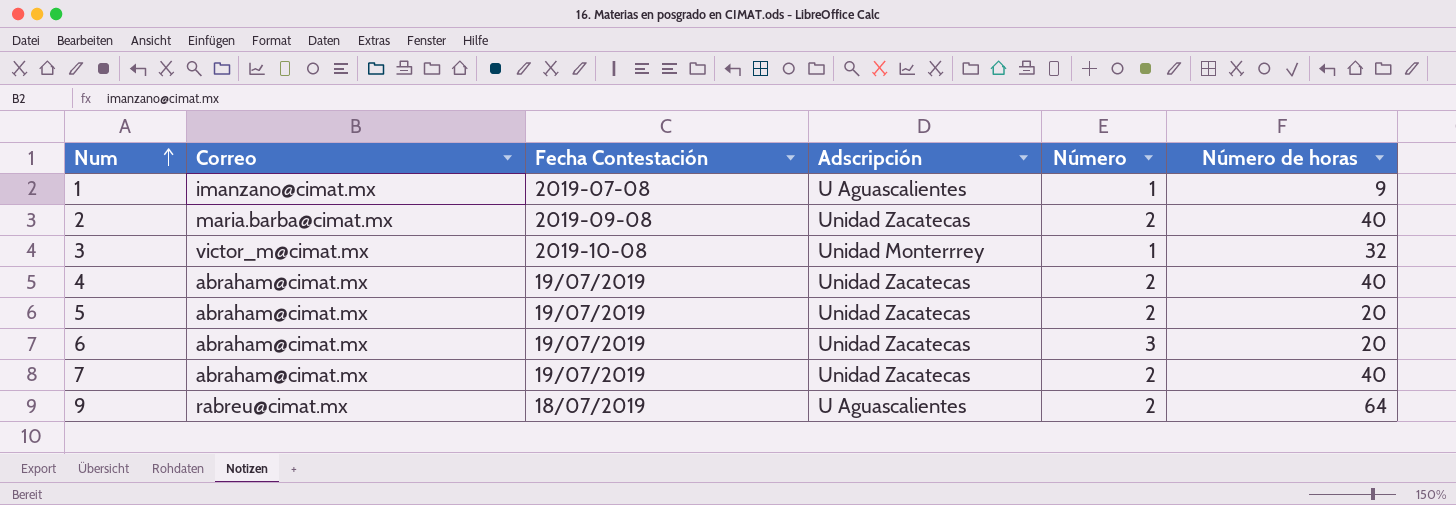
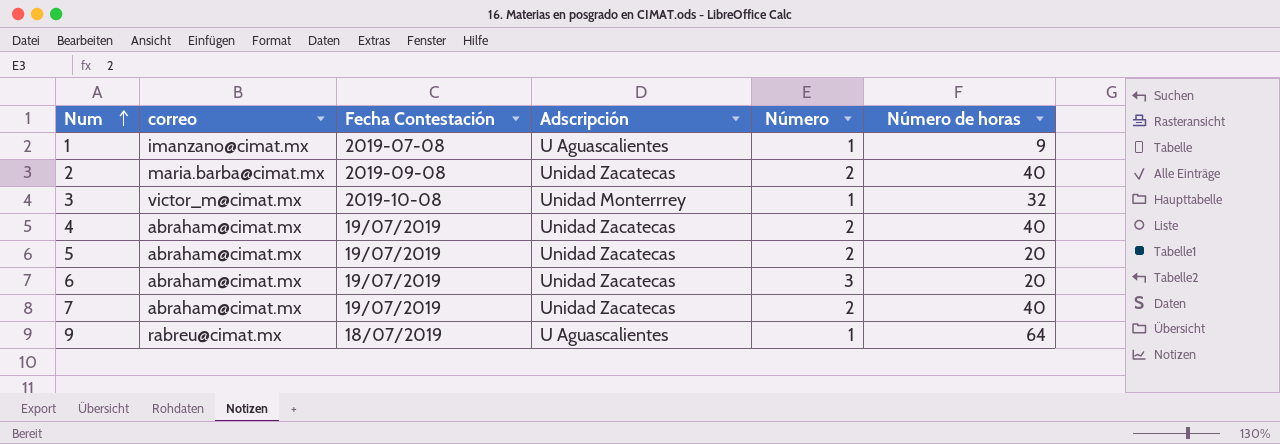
column name: Correo -> correo
9 | Número: 2 -> 1

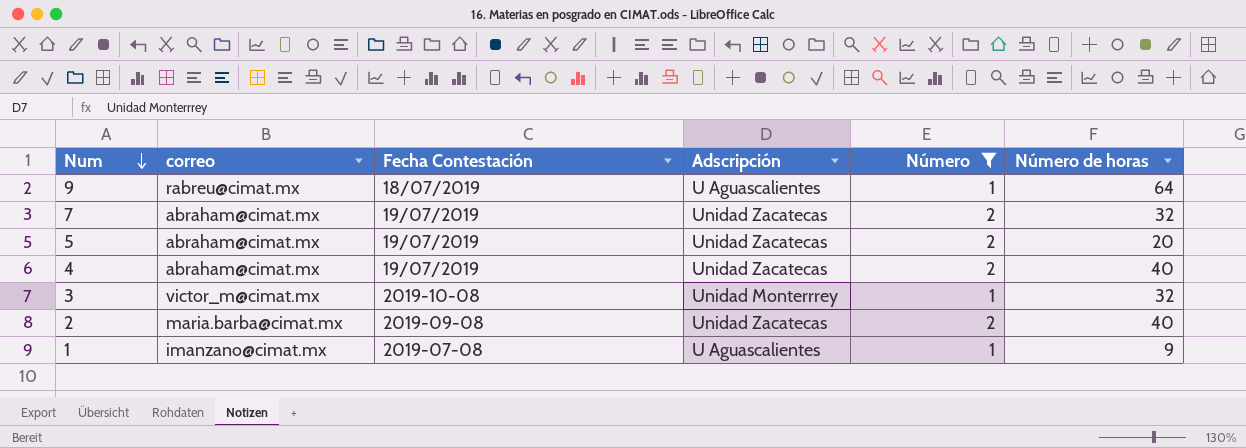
filter: none -> Número != 3
row order: Num ascending -> Num descending
7 | Número de horas: 40 -> 32

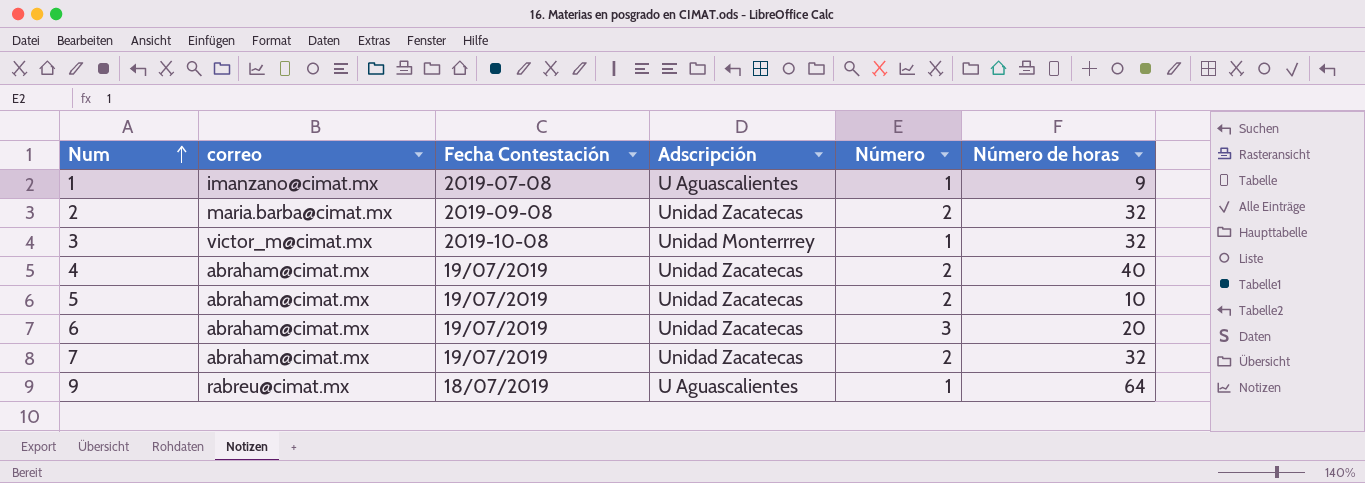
filter: Número != 3 -> none
row order: Num descending -> Num ascending
2 | Número de horas: 40 -> 32
5 | Número de horas: 20 -> 10

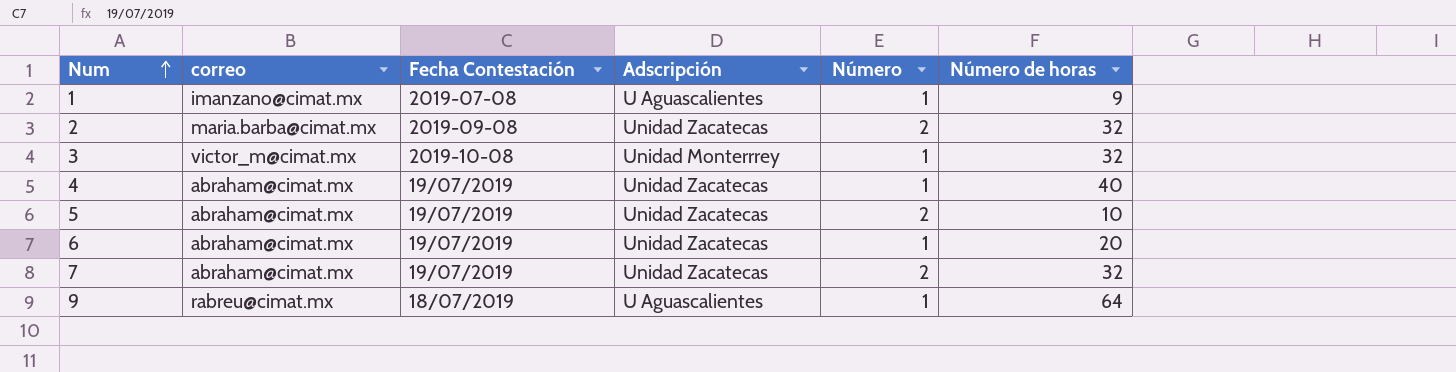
4 | Número: 2 -> 1
6 | Número: 3 -> 1

